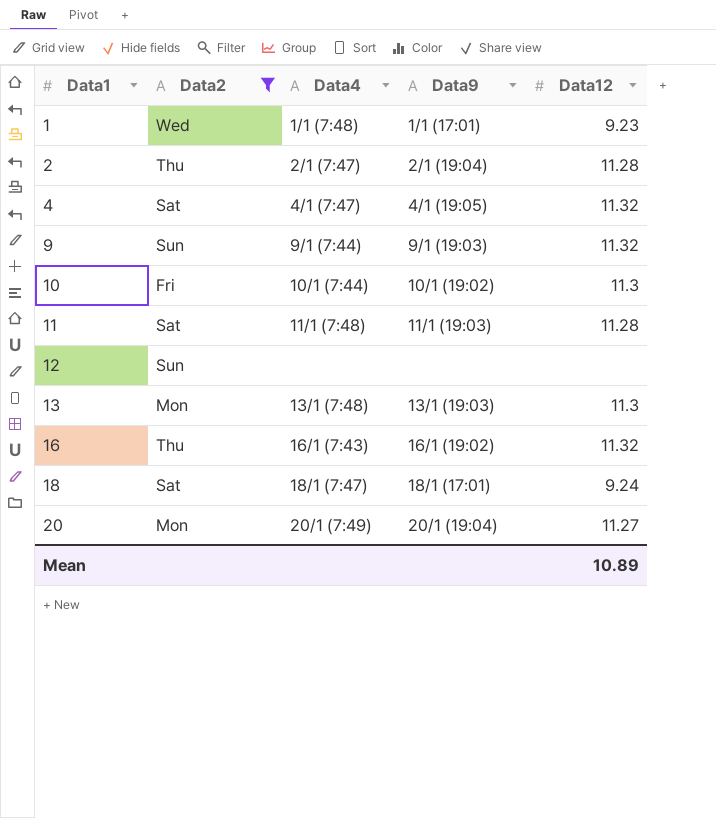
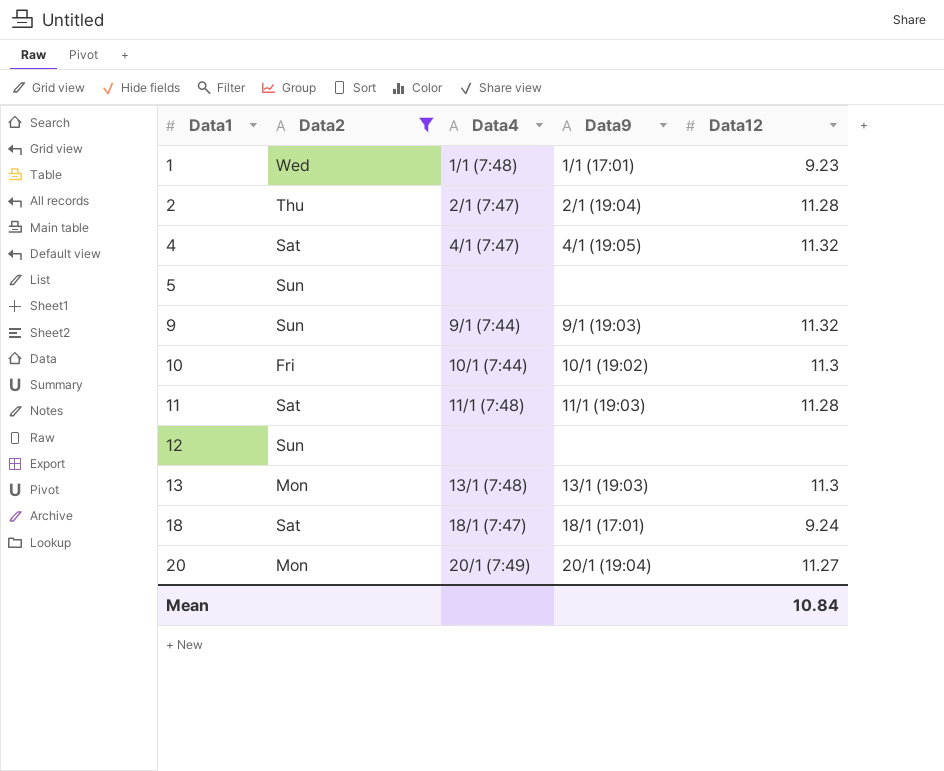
row 16: Thu | 16/1 (7:43) | 16/1 (19:02) | 11.32 -> none
row 5: none -> Sun | none | none | none
Mean | Data12: 10.89 -> 10.84

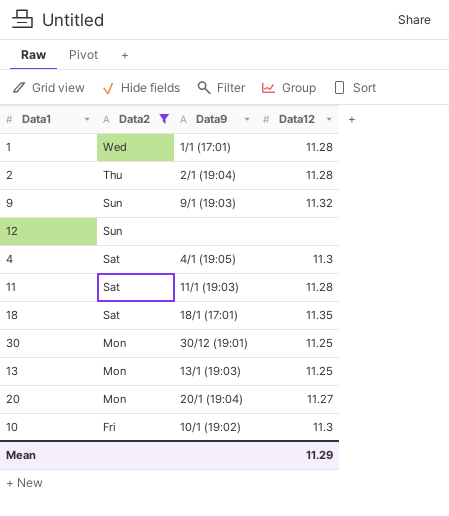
row order: Data1 ascending -> Data2 descending
column Data4 | position: 3 -> none
row 5: Sun | none | none | none -> none
1 | Data12: 9.23 -> 11.28
4 | Data12: 11.32 -> 11.3
18 | Data12: 9.24 -> 11.35
row 30: none -> Mon | 30/12 (19:01) | 11.25
13 | Data12: 11.3 -> 11.25
Mean | Data12: 10.84 -> 11.29

